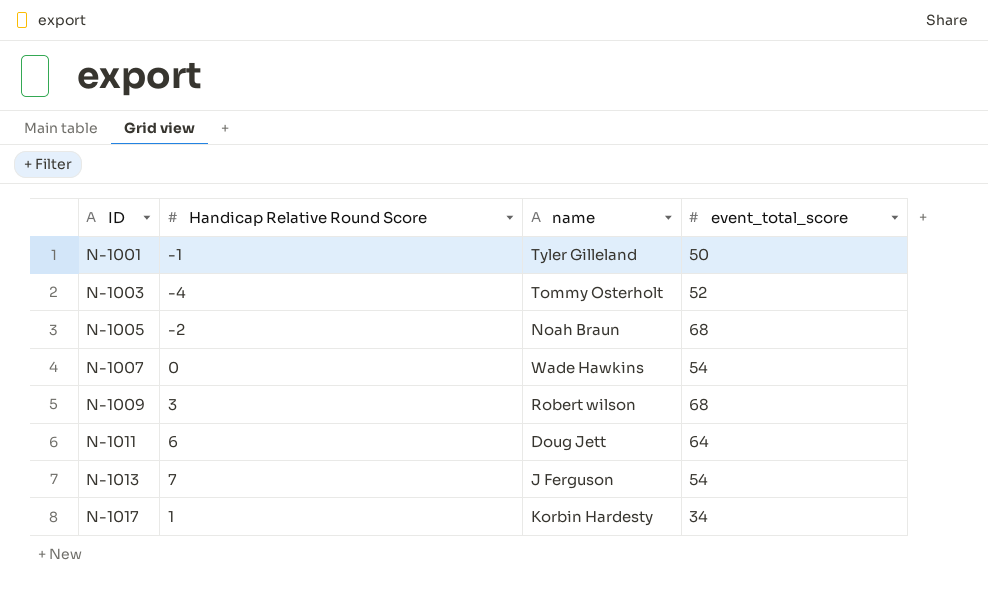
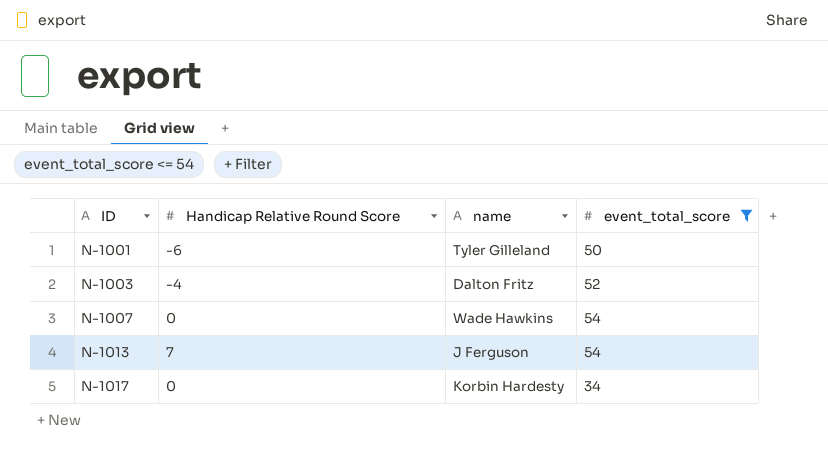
filter: none -> event_total_score <= 54
N-1001 | Handicap Relative Round Score: -1 -> -6
N-1003 | name: Tommy Osterholt -> Dalton Fritz
N-1017 | Handicap Relative Round Score: 1 -> 0

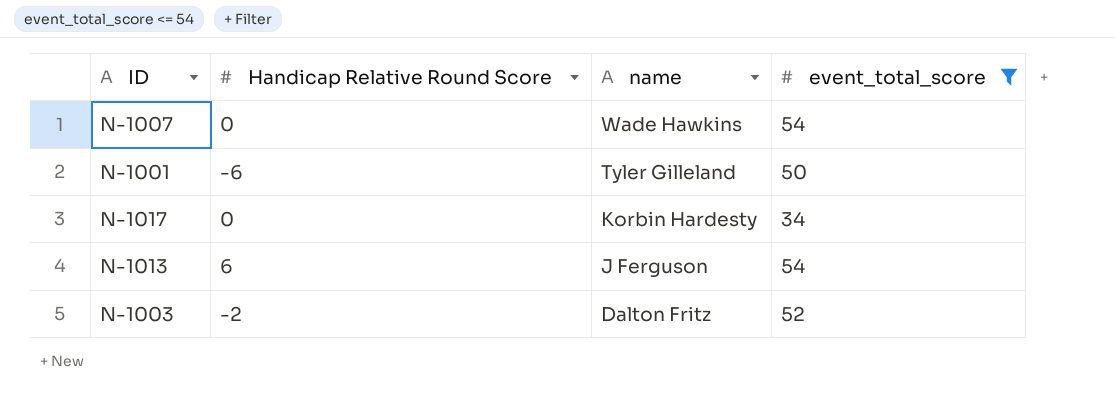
row order: ID ascending -> name descending
N-1013 | Handicap Relative Round Score: 7 -> 6
N-1003 | Handicap Relative Round Score: -4 -> -2

